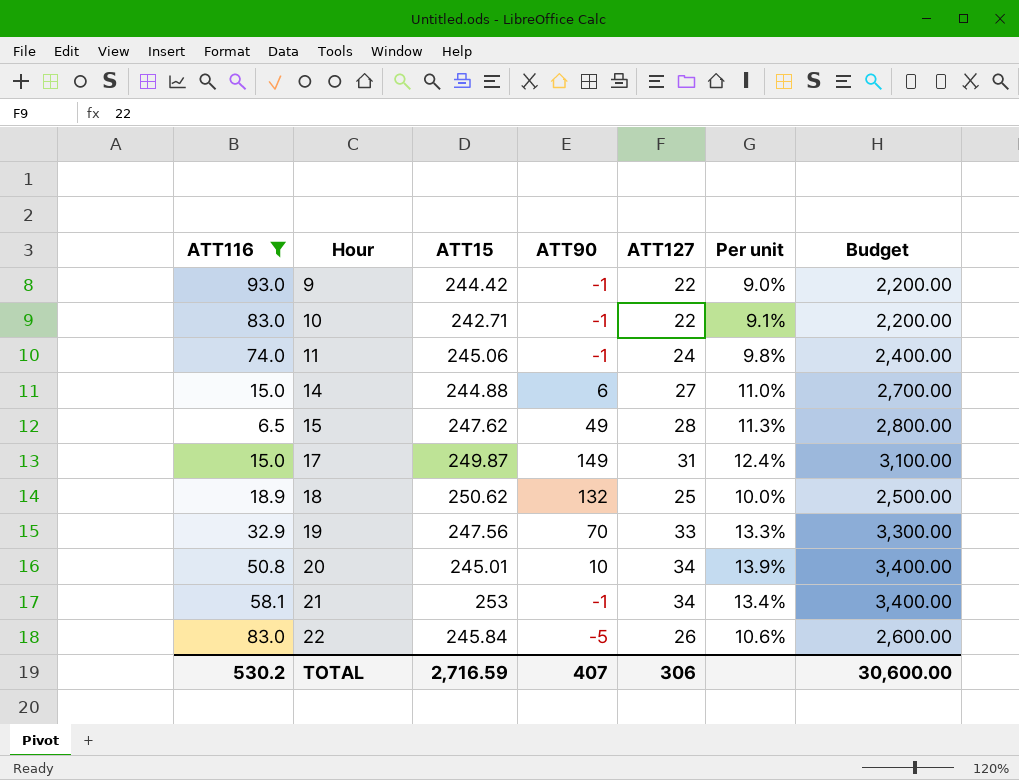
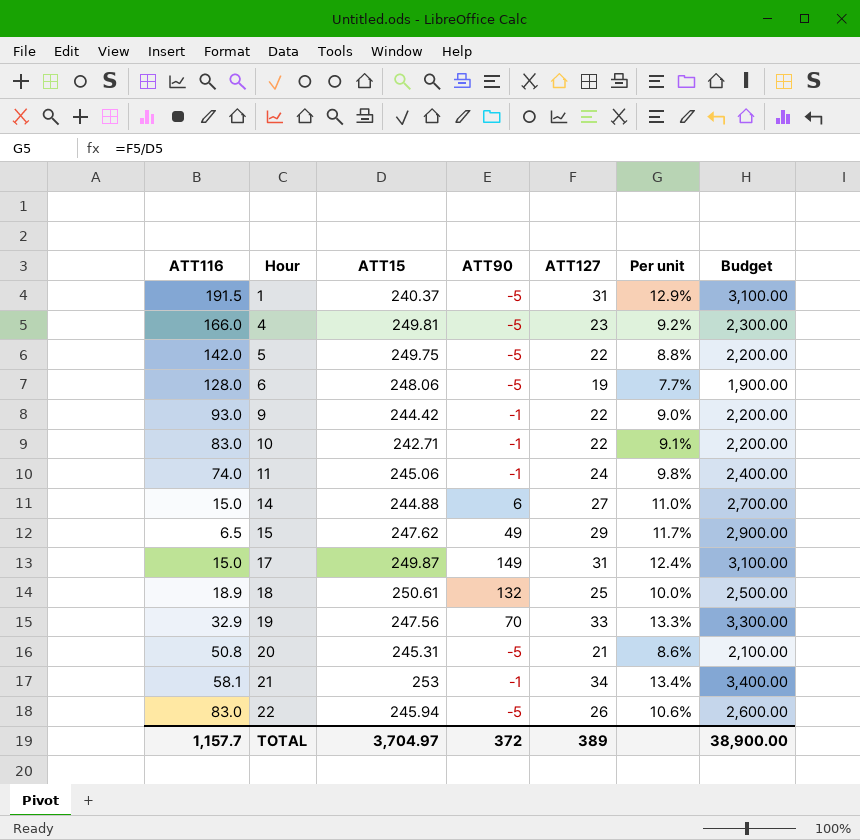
filter: ATT116 <= 93.0 -> none
15 | ATT127: 28 -> 29
15 | Per unit: 11.3% -> 11.7%
15 | Budget: 2,800.00 -> 2,900.00
18 | ATT15: 250.62 -> 250.61
20 | ATT15: 245.01 -> 245.31
20 | ATT90: 10 -> -5
20 | ATT127: 34 -> 21
20 | Per unit: 13.9% -> 8.6%
20 | Budget: 3,400.00 -> 2,100.00
22 | ATT15: 245.84 -> 245.94
TOTAL | ATT116: 530.2 -> 1,157.7
TOTAL | ATT15: 2,716.59 -> 3,704.97
TOTAL | ATT90: 407 -> 372
TOTAL | ATT127: 306 -> 389
TOTAL | Budget: 30,600.00 -> 38,900.00

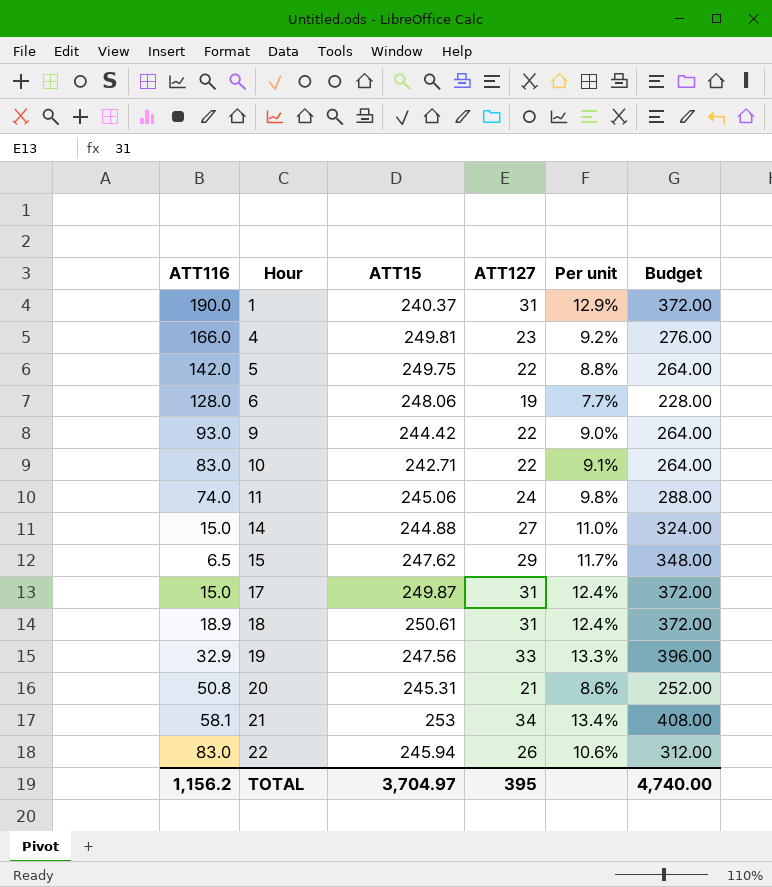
column ATT90 | position: 4 -> none
column Budget | formula: [ATT127] * 100 -> [ATT127] * 12
1 | ATT116: 191.5 -> 190.0
18 | ATT127: 25 -> 31
18 | Per unit: 10.0% -> 12.4%
TOTAL | ATT116: 1,157.7 -> 1,156.2
TOTAL | ATT127: 389 -> 395
TOTAL | Budget: 38,900.00 -> 4,740.00

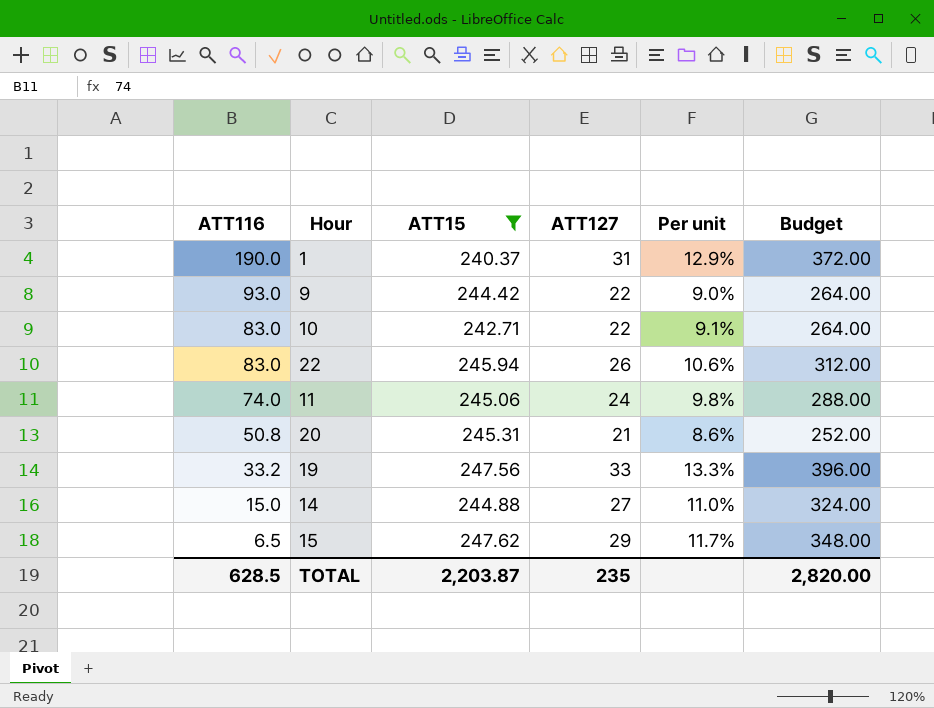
filter: none -> ATT15 <= 247.62
row order: Hour ascending -> ATT116 descending
19 | ATT116: 32.9 -> 33.2
TOTAL | ATT116: 1,156.2 -> 628.5
TOTAL | ATT15: 3,704.97 -> 2,203.87
TOTAL | ATT127: 395 -> 235
TOTAL | Budget: 4,740.00 -> 2,820.00

